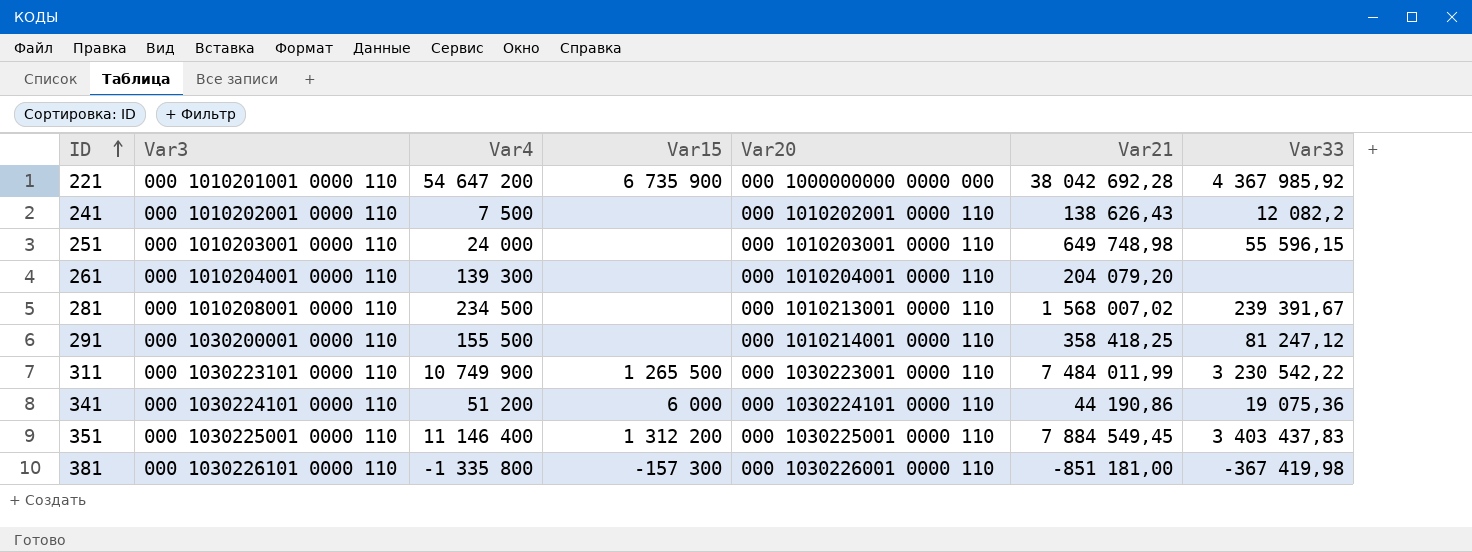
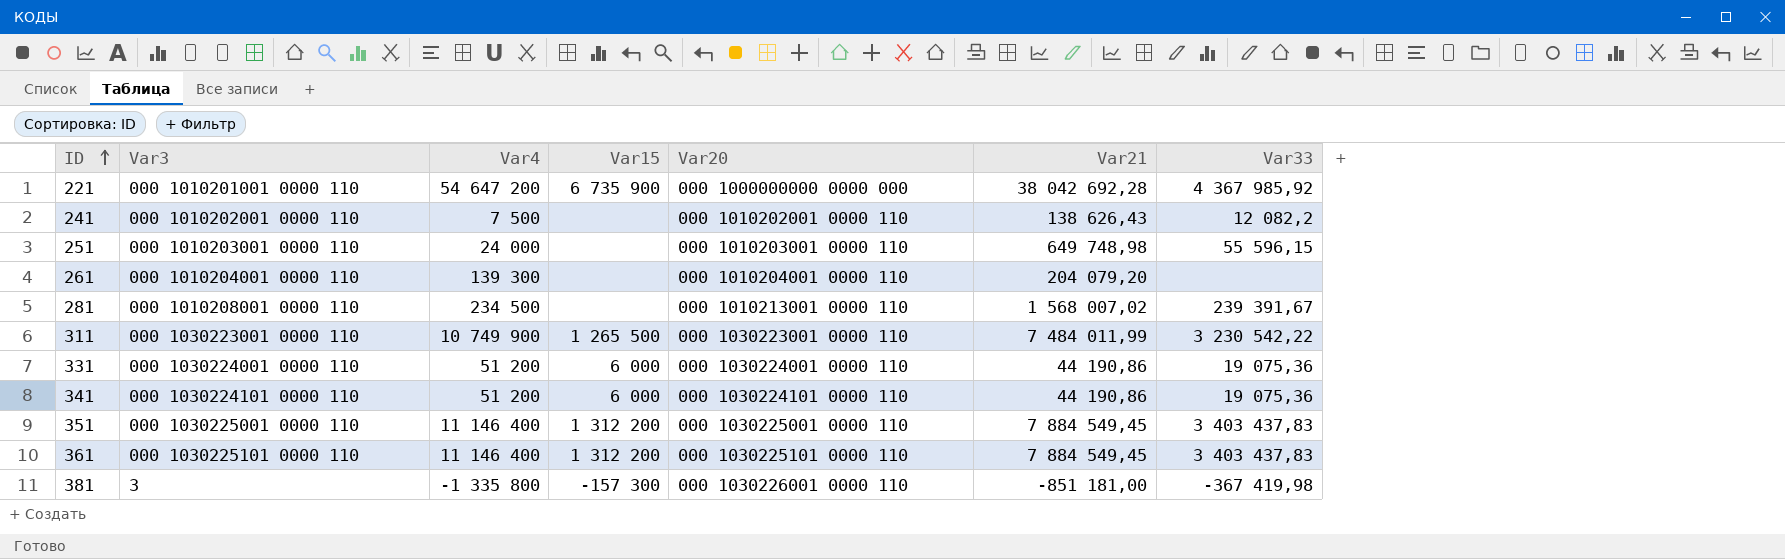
row 291: 000 1030200001 0000 110 | 155 500 | none | 000 1010214001 0000 110 | 358 418,25 | 81 247,12 -> none
311 | Var3: 000 1030223101 0000 110 -> 000 1030223001 0000 110
row 331: none -> 000 1030224001 0000 110 | 51 200 | 6 000 | 000 1030224001 0000 110 | 44 190,86 | 19 075,36
row 361: none -> 000 1030225101 0000 110 | 11 146 400 | 1 312 200 | 000 1030225101 0000 110 | 7 884 549,45 | 3 403 437,83
381 | Var3: 000 1030226101 0000 110 -> 3

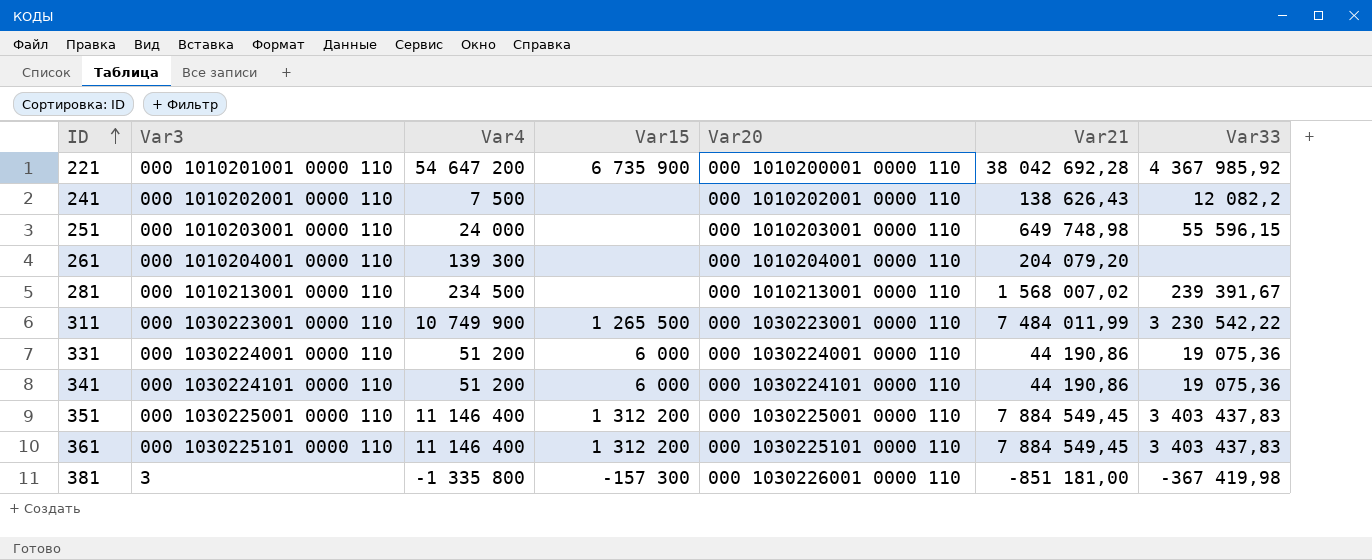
221 | Var20: 000 1000000000 0000 000 -> 000 1010200001 0000 110
281 | Var3: 000 1010208001 0000 110 -> 000 1010213001 0000 110

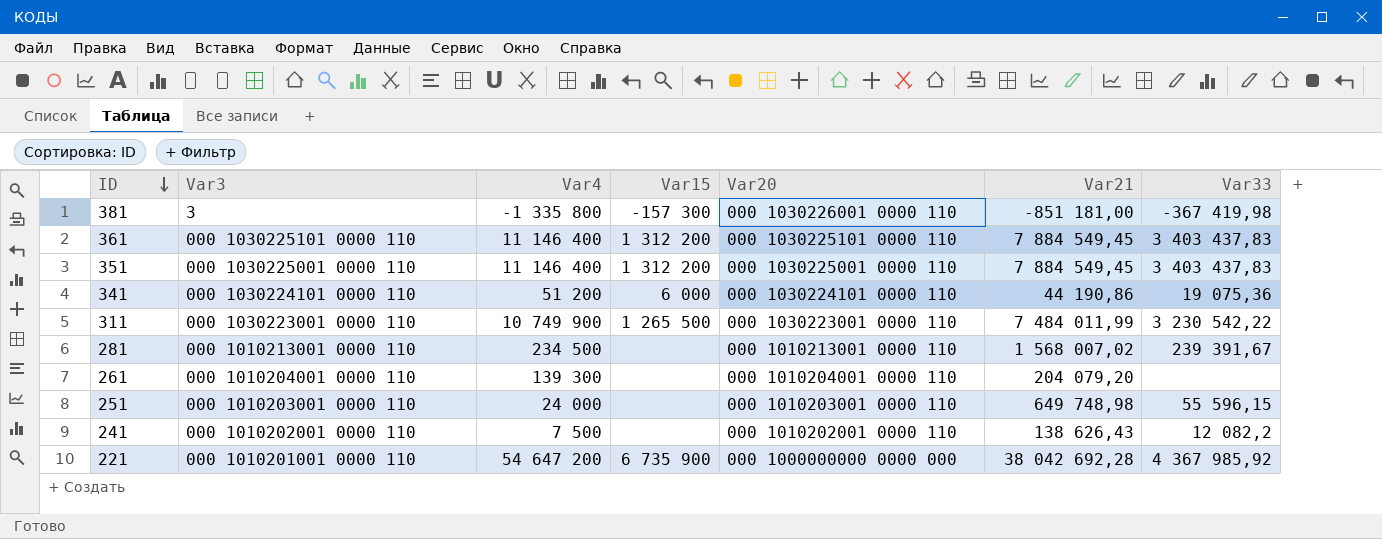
row order: ID ascending -> ID descending
row 331: 000 1030224001 0000 110 | 51 200 | 6 000 | 000 1030224001 0000 110 | 44 190,86 | 19 075,36 -> none
221 | Var20: 000 1010200001 0000 110 -> 000 1000000000 0000 000

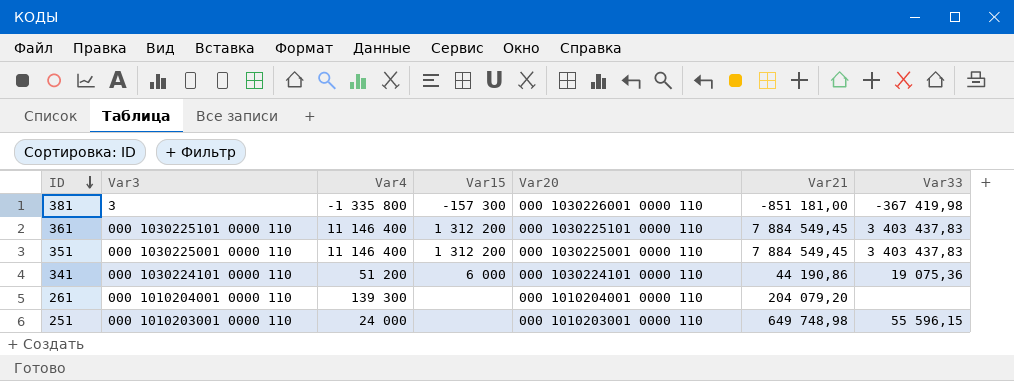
row 311: 000 1030223001 0000 110 | 10 749 900 | 1 265 500 | 000 1030223001 0000 110 | 7 484 011,99 | 3 230 542,22 -> none
row 281: 000 1010213001 0000 110 | 234 500 | none | 000 1010213001 0000 110 | 1 568 007,02 | 239 391,67 -> none
row 241: 000 1010202001 0000 110 | 7 500 | none | 000 1010202001 0000 110 | 138 626,43 | 12 082,2 -> none
row 221: 000 1010201001 0000 110 | 54 647 200 | 6 735 900 | 000 1000000000 0000 000 | 38 042 692,28 | 4 367 985,92 -> none

